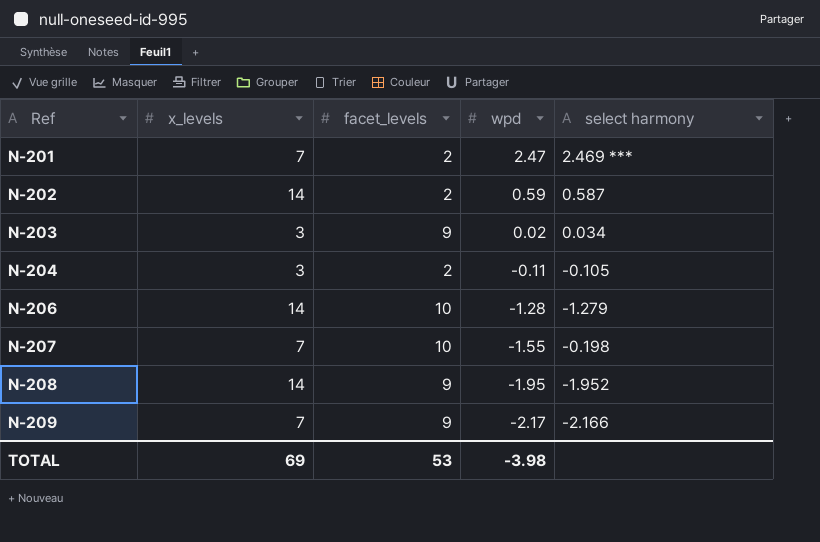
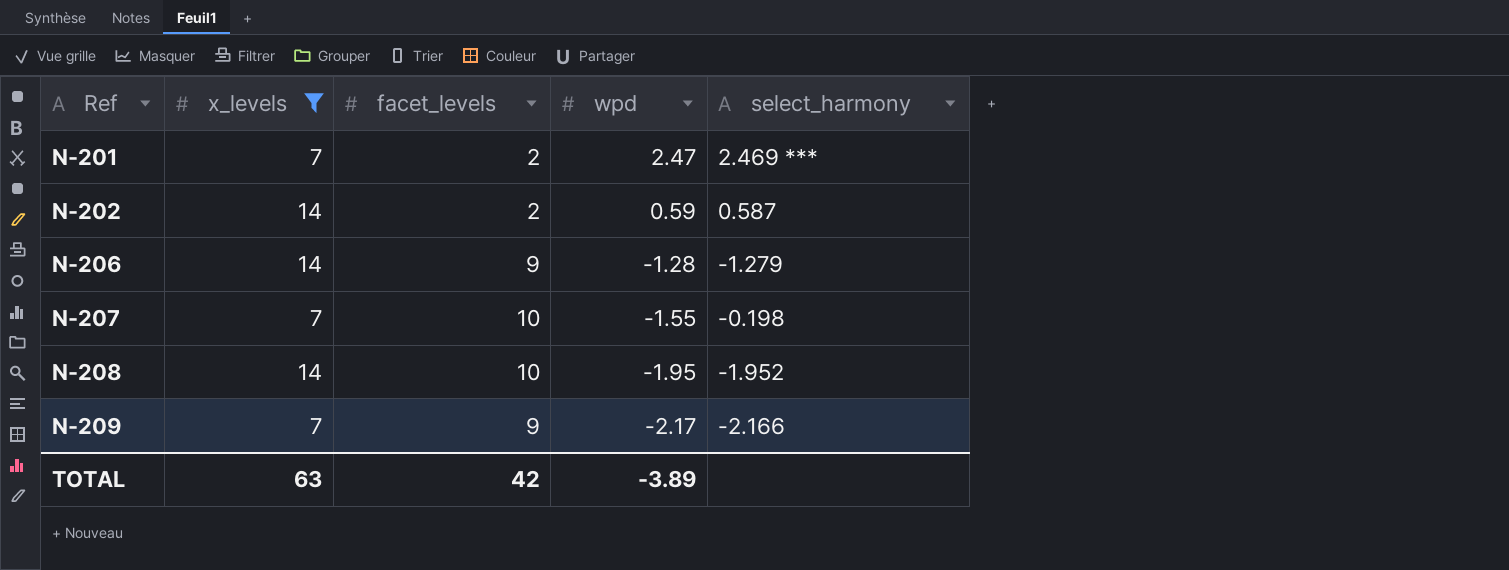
filter: none -> x_levels != 3
column name: select harmony -> select_harmony
N-206 | facet_levels: 10 -> 9
N-208 | facet_levels: 9 -> 10
TOTAL | x_levels: 69 -> 63
TOTAL | facet_levels: 53 -> 42
TOTAL | wpd: -3.98 -> -3.89

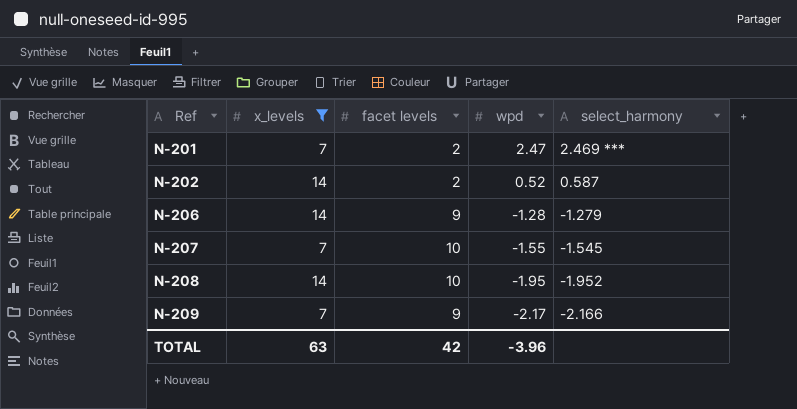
column name: facet_levels -> facet levels
N-202 | wpd: 0.59 -> 0.52
N-207 | select_harmony: -0.198 -> -1.545
TOTAL | wpd: -3.89 -> -3.96

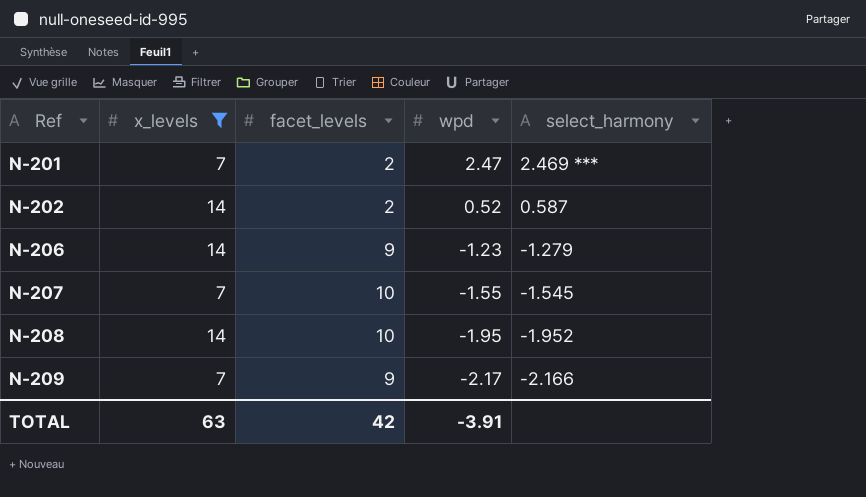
column name: facet levels -> facet_levels
N-206 | wpd: -1.28 -> -1.23
TOTAL | wpd: -3.96 -> -3.91

